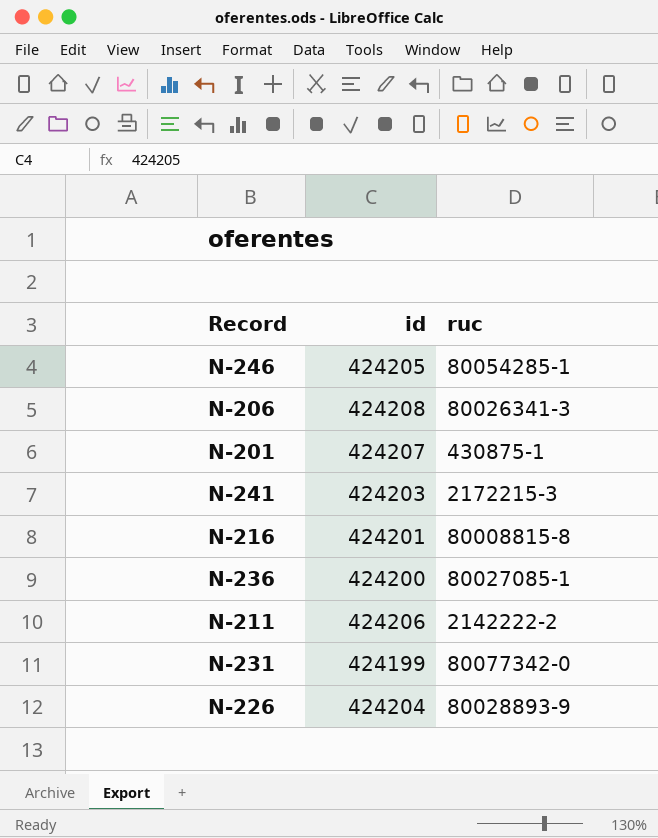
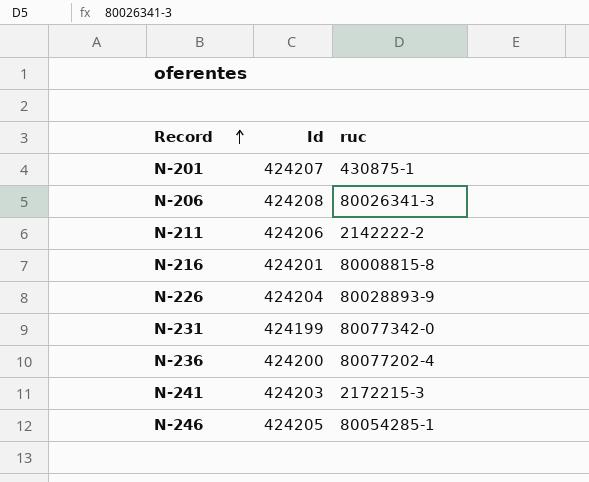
row order: none -> Record ascending
column name: id -> Id
N-236 | ruc: 80027085-1 -> 80077202-4

